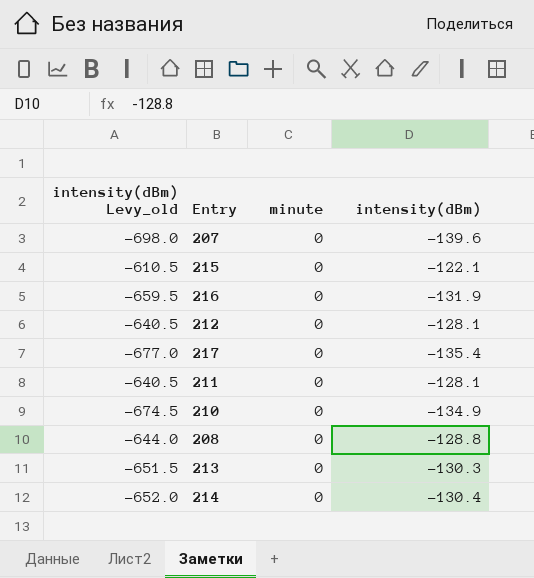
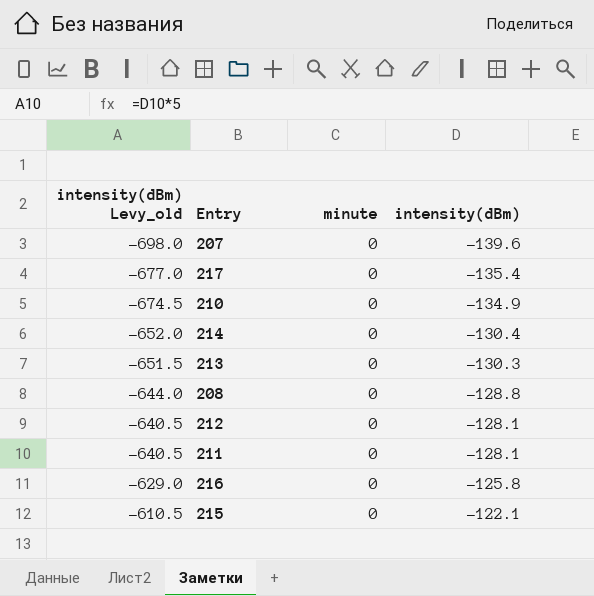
row order: none -> intensity(dBm) Levy_old ascending
216 | intensity(dBm) Levy_old: -659.5 -> -629.0
216 | intensity(dBm): -131.9 -> -125.8

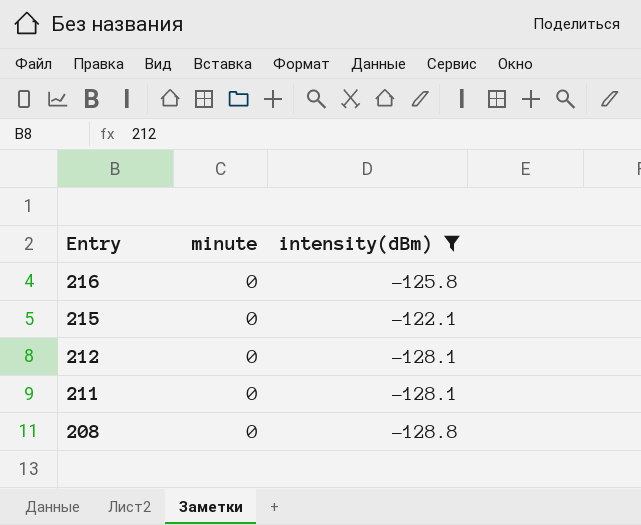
filter: none -> intensity(dBm) >= -128.8
row order: intensity(dBm) Levy_old ascending -> Entry descending
column intensity(dBm) Levy_old | formula: [intensity(dBm)] * 5 -> none

